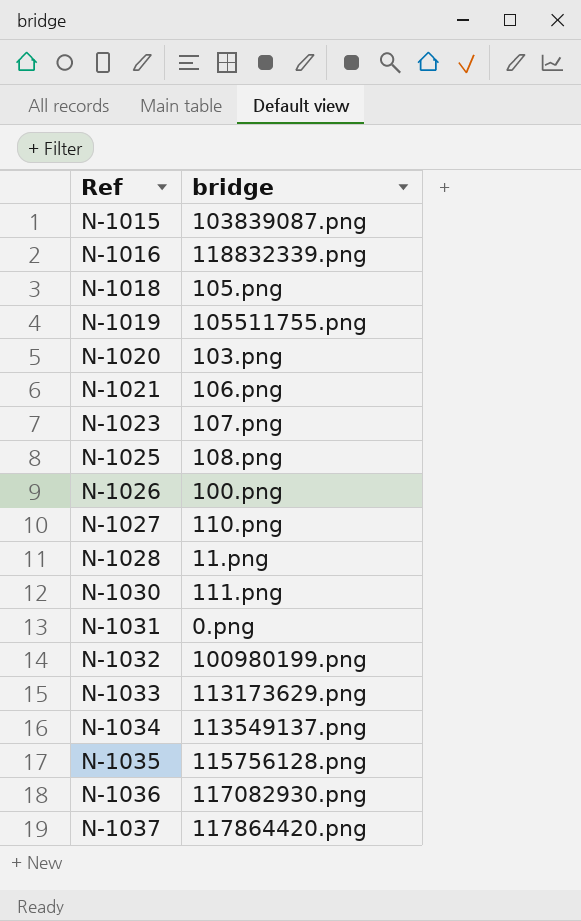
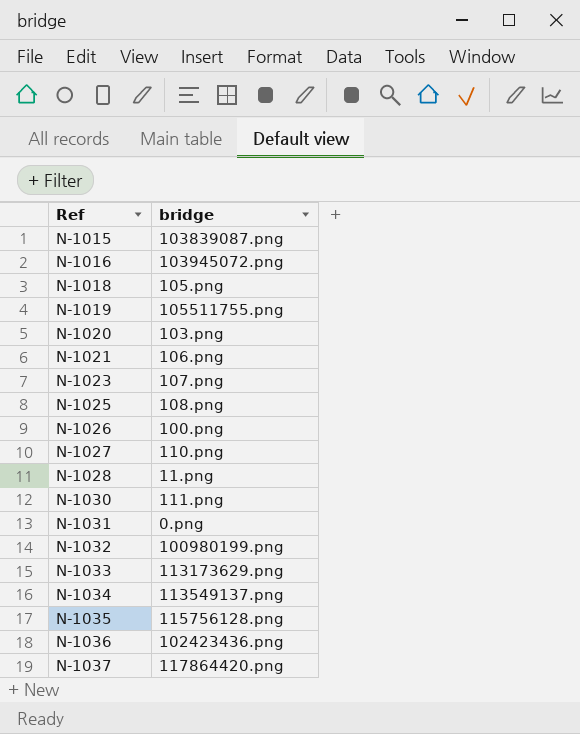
N-1016 | bridge: 118832339.png -> 103945072.png
N-1036 | bridge: 117082930.png -> 102423436.png

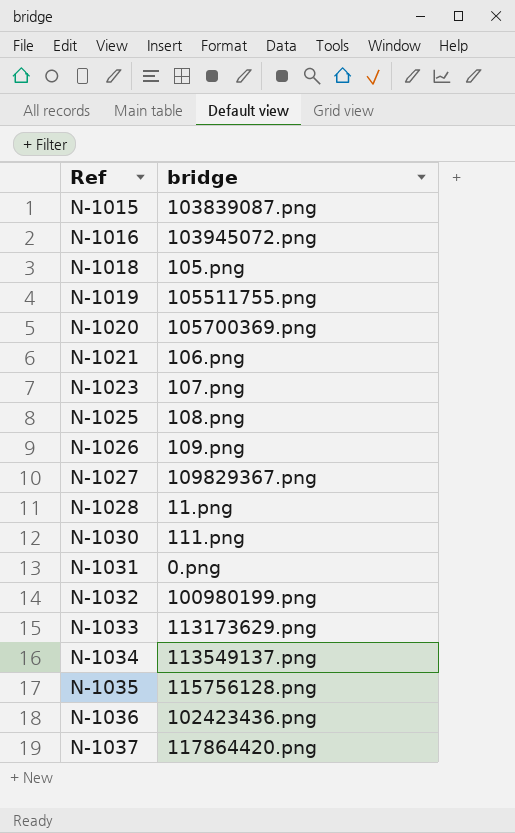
N-1020 | bridge: 103.png -> 105700369.png
N-1026 | bridge: 100.png -> 109.png
N-1027 | bridge: 110.png -> 109829367.png

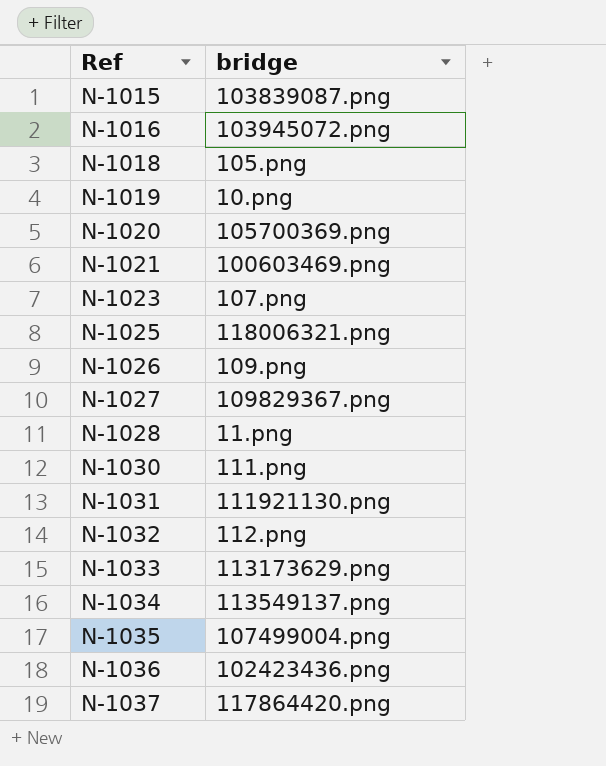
N-1019 | bridge: 105511755.png -> 10.png
N-1021 | bridge: 106.png -> 100603469.png
N-1025 | bridge: 108.png -> 118006321.png
N-1031 | bridge: 0.png -> 111921130.png
N-1032 | bridge: 100980199.png -> 112.png
N-1035 | bridge: 115756128.png -> 107499004.png

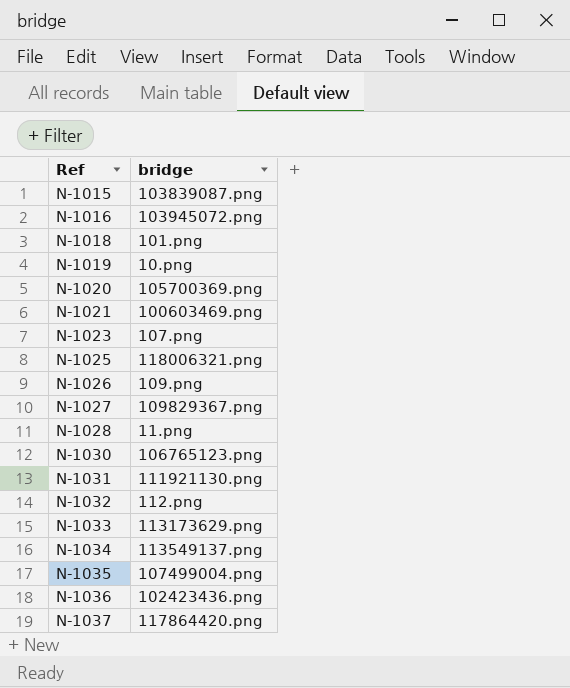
N-1018 | bridge: 105.png -> 101.png
N-1030 | bridge: 111.png -> 106765123.png

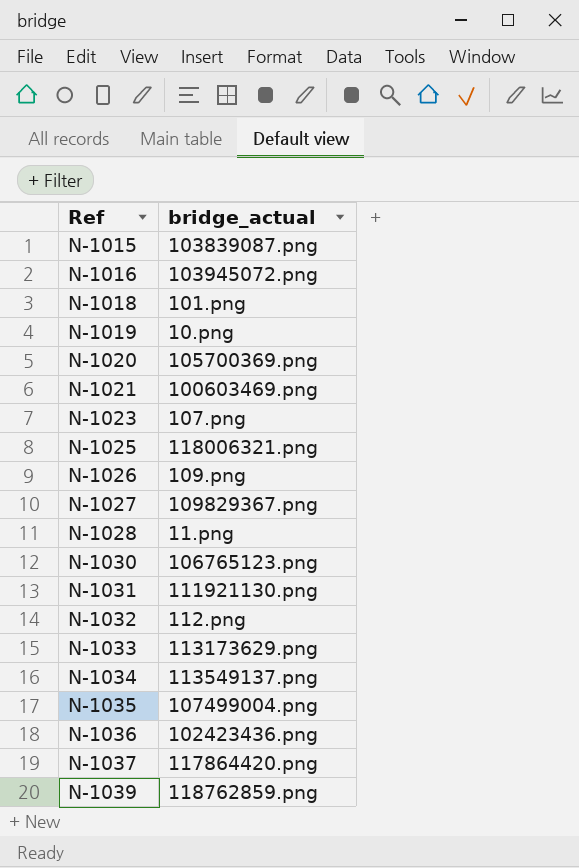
column name: bridge -> bridge_actual
row N-1039: none -> 118762859.png

